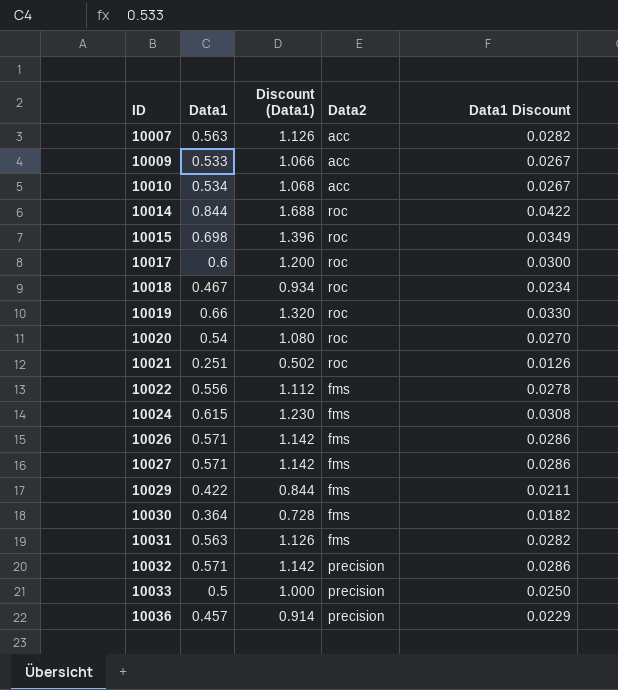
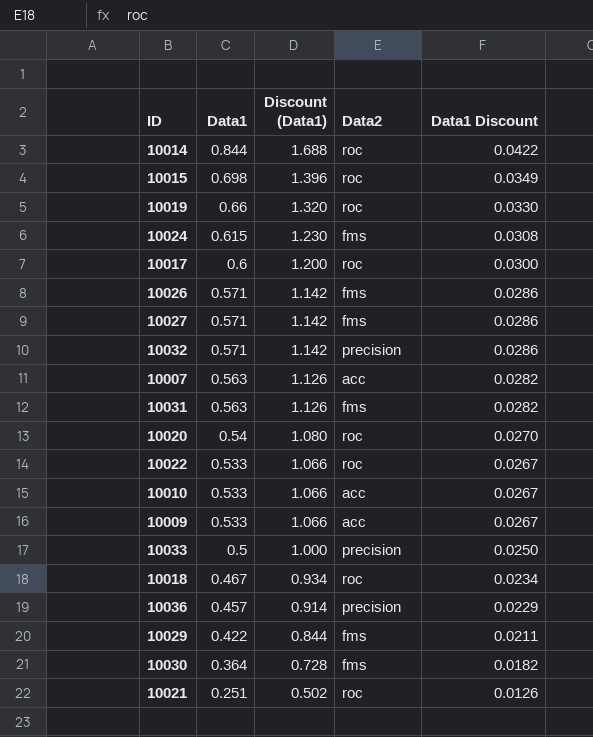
row order: ID ascending -> Data1 descending
10022 | Data1: 0.556 -> 0.533
10022 | Discount (Data1): 1.112 -> 1.066
10022 | Data2: fms -> roc
10022 | Data1 Discount: 0.0278 -> 0.0267
10010 | Data1: 0.534 -> 0.533
10010 | Discount (Data1): 1.068 -> 1.066

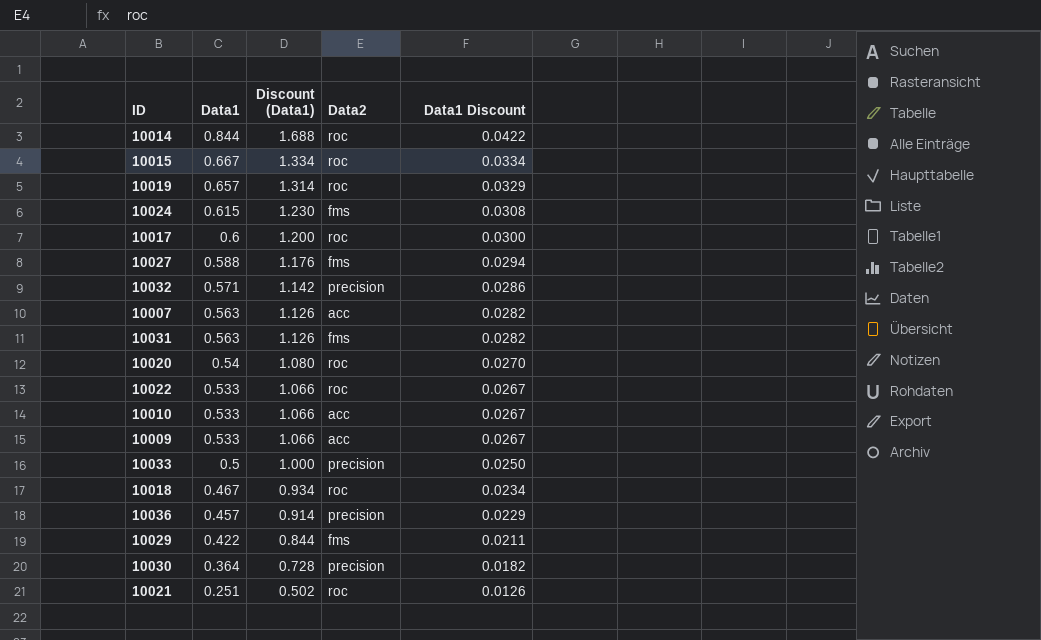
row 10026: 0.571 | 1.142 | fms | 0.0286 -> none
10015 | Data1: 0.698 -> 0.667
10015 | Discount (Data1): 1.396 -> 1.334
10015 | Data1 Discount: 0.0349 -> 0.0334
10019 | Data1: 0.66 -> 0.657
10019 | Discount (Data1): 1.320 -> 1.314
10019 | Data1 Discount: 0.0330 -> 0.0329
10027 | Data1: 0.571 -> 0.588
10027 | Discount (Data1): 1.142 -> 1.176
10027 | Data1 Discount: 0.0286 -> 0.0294
10030 | Data2: fms -> precision

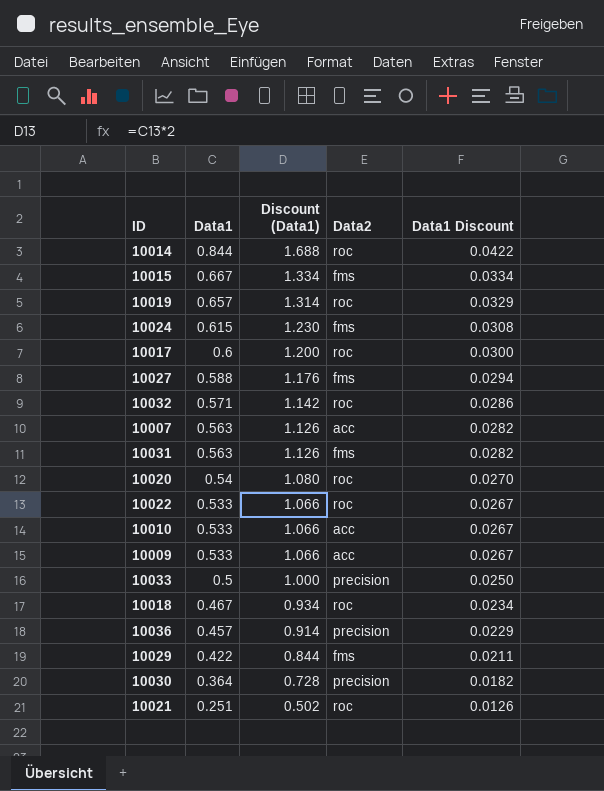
10015 | Data2: roc -> fms
10032 | Data2: precision -> roc

